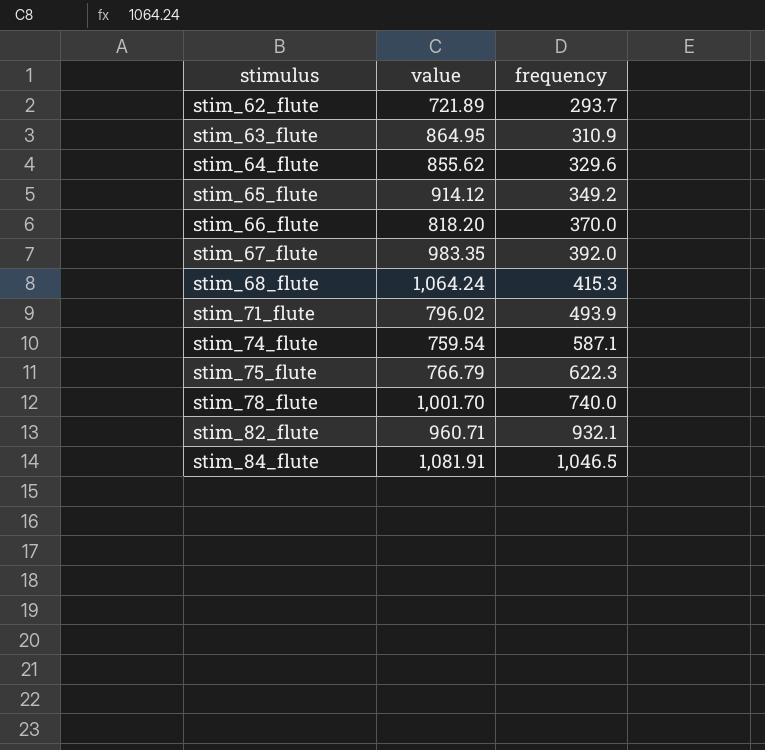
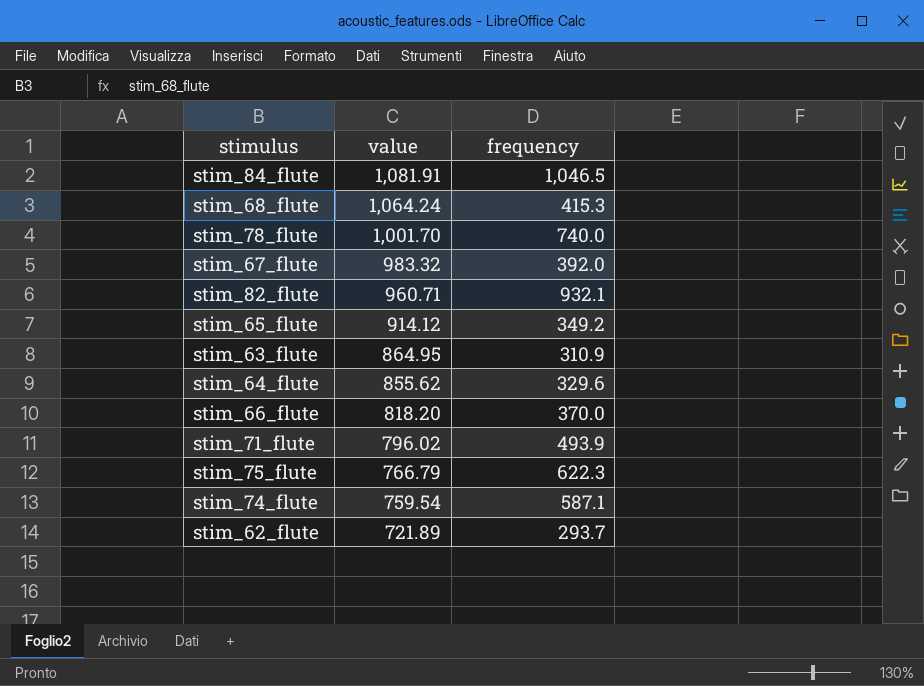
row order: stimulus ascending -> value descending
stim_67_flute | value: 983.35 -> 983.32

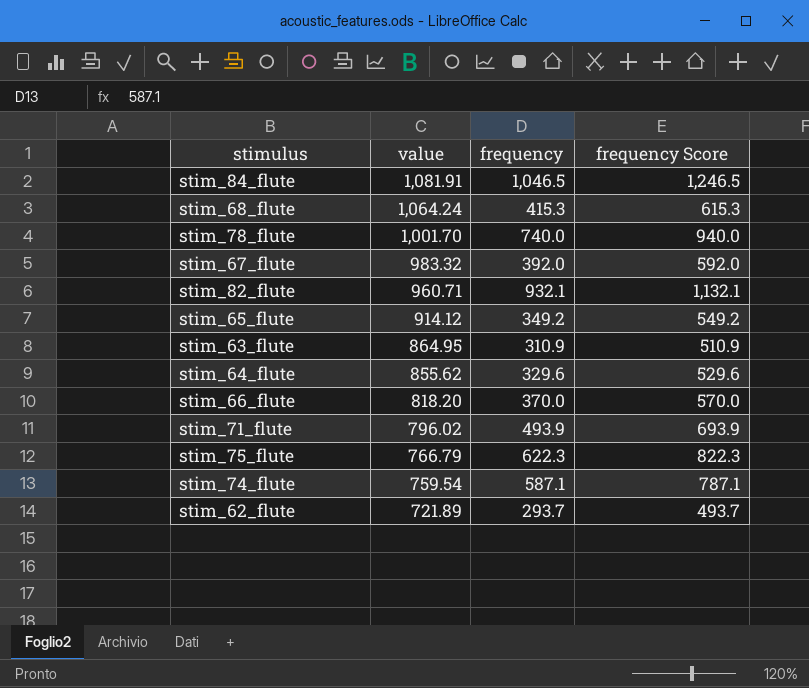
column frequency Score | formula: none -> [frequency] + 200

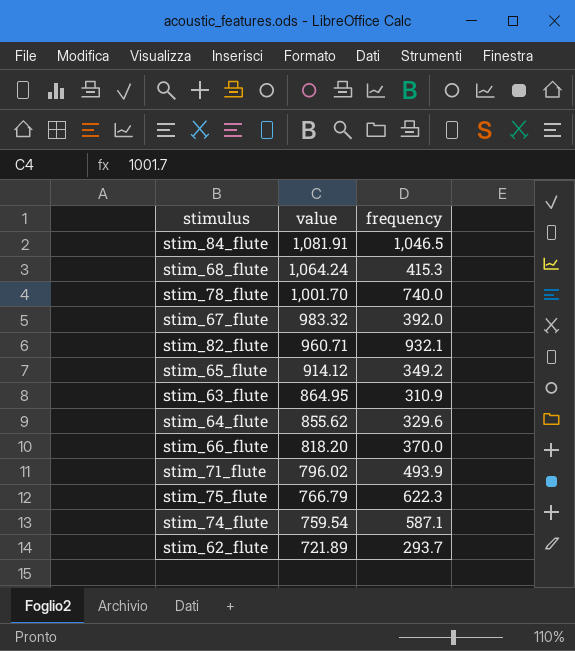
column frequency Score | formula: [frequency] + 200 -> none

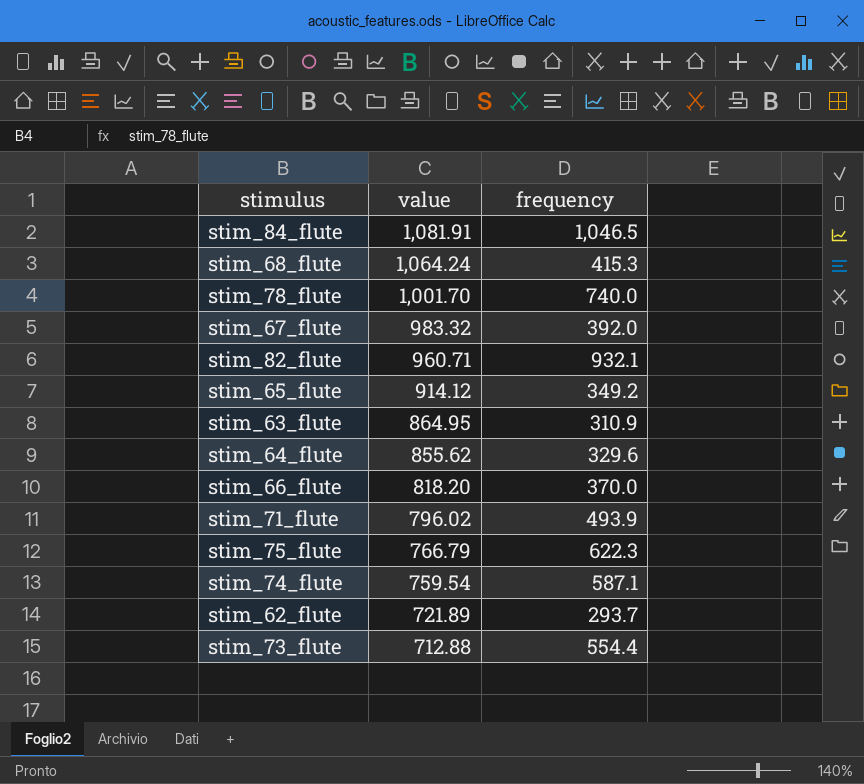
row stim_73_flute: none -> 712.88 | 554.4

